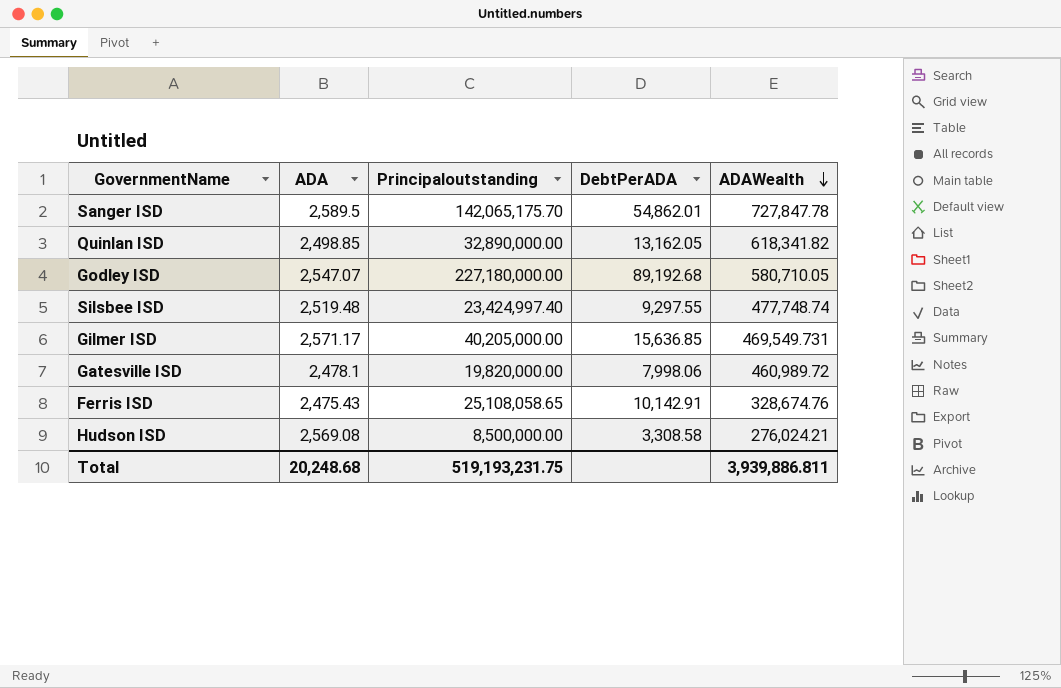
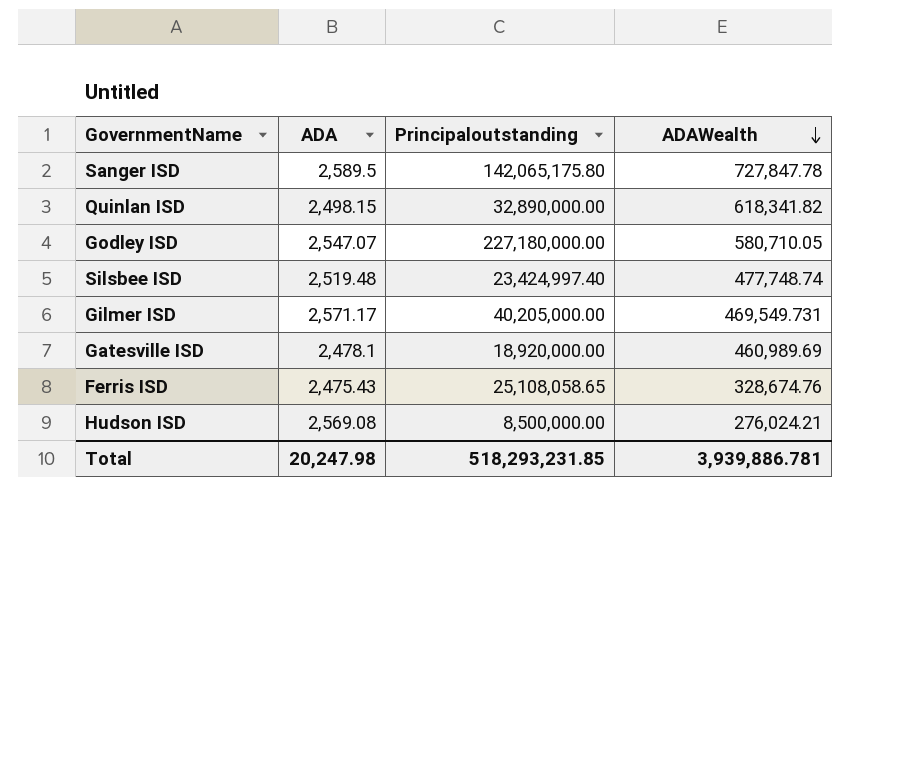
column DebtPerADA | formula: [Principaloutstanding] / [ADA] -> none
Sanger ISD | Principaloutstanding: 142,065,175.70 -> 142,065,175.80
Quinlan ISD | ADA: 2,498.85 -> 2,498.15
Gatesville ISD | Principaloutstanding: 19,820,000.00 -> 18,920,000.00
Gatesville ISD | ADAWealth: 460,989.72 -> 460,989.69
Total | ADA: 20,248.68 -> 20,247.98
Total | Principaloutstanding: 519,193,231.75 -> 518,293,231.85
Total | ADAWealth: 3,939,886.811 -> 3,939,886.781

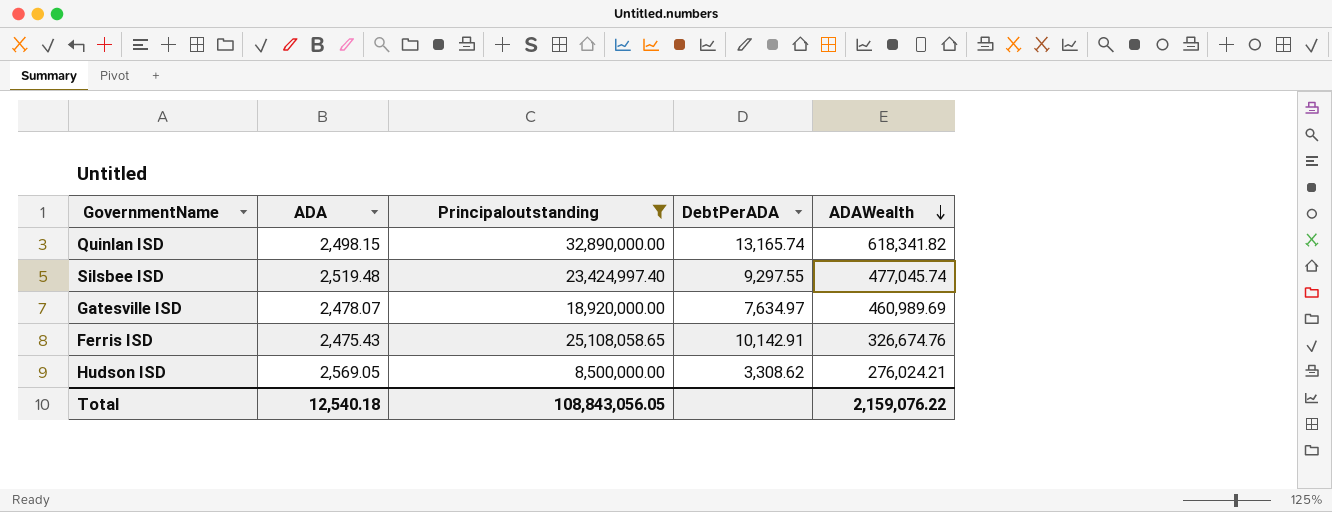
filter: none -> Principaloutstanding <= 32,890,000.00
column DebtPerADA | formula: none -> [Principaloutstanding] / [ADA]
Silsbee ISD | ADAWealth: 477,748.74 -> 477,045.74
Gatesville ISD | ADA: 2,478.1 -> 2,478.07
Ferris ISD | ADAWealth: 328,674.76 -> 326,674.76
Hudson ISD | ADA: 2,569.08 -> 2,569.05
Total | ADA: 20,247.98 -> 12,540.18
Total | Principaloutstanding: 518,293,231.85 -> 108,843,056.05
Total | ADAWealth: 3,939,886.781 -> 2,159,076.22

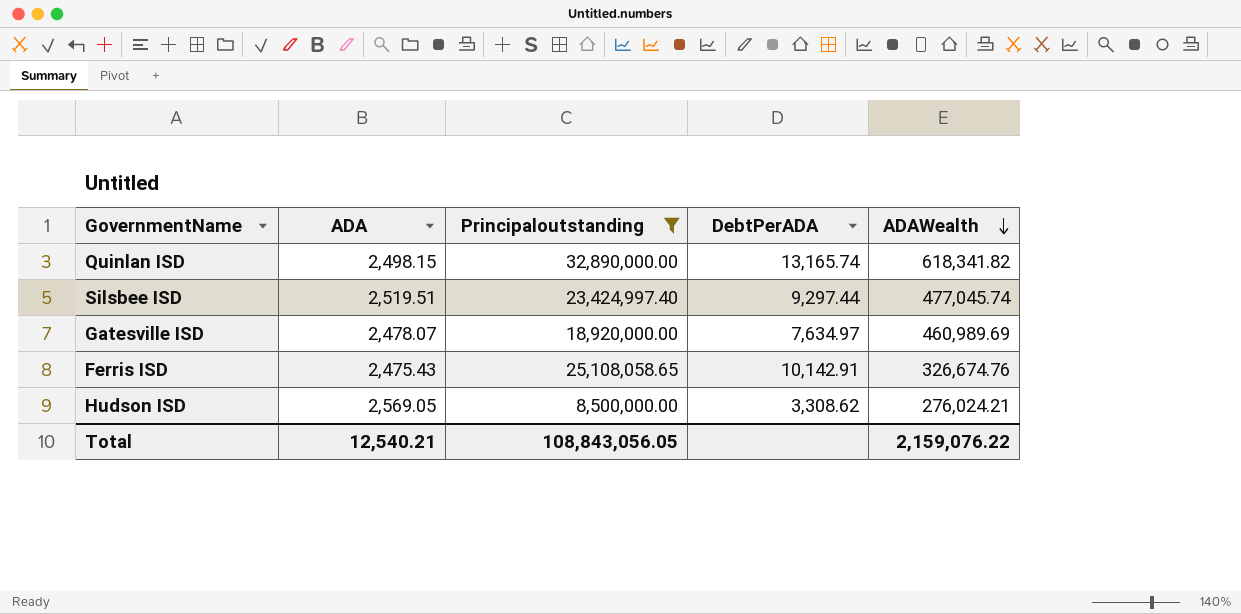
Silsbee ISD | ADA: 2,519.48 -> 2,519.51
Silsbee ISD | DebtPerADA: 9,297.55 -> 9,297.44
Total | ADA: 12,540.18 -> 12,540.21

